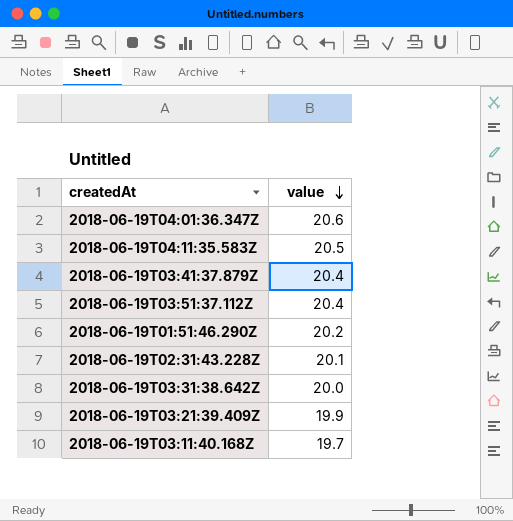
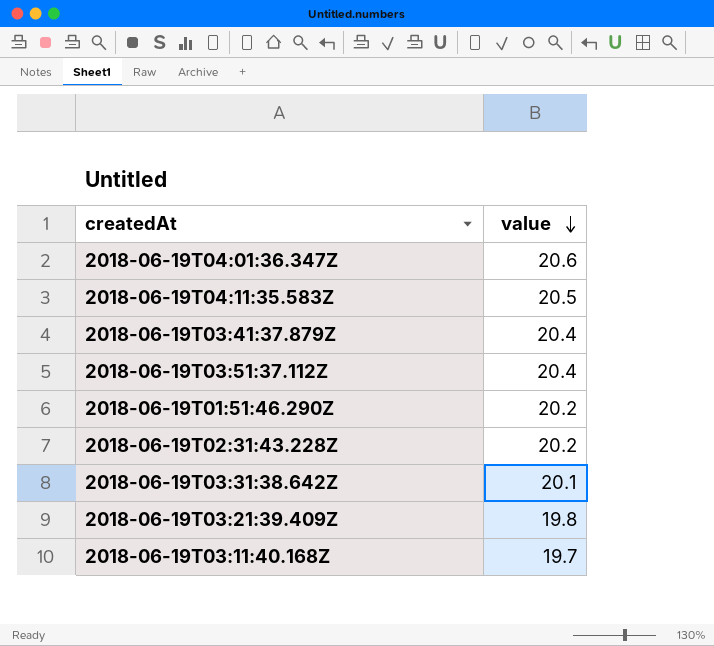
2018-06-19T02:31:43.228Z | value: 20.1 -> 20.2
2018-06-19T03:31:38.642Z | value: 20.0 -> 20.1
2018-06-19T03:21:39.409Z | value: 19.9 -> 19.8

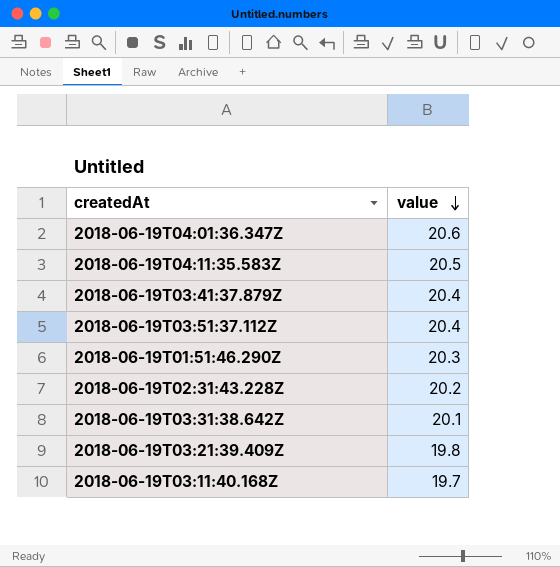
2018-06-19T01:51:46.290Z | value: 20.2 -> 20.3

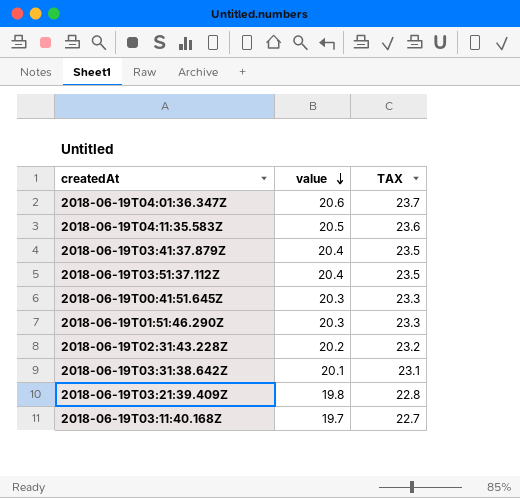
column TAX | formula: none -> [value] * 1.15
row 2018-06-19T00:41:51.645Z: none -> 20.3 | 23.3

